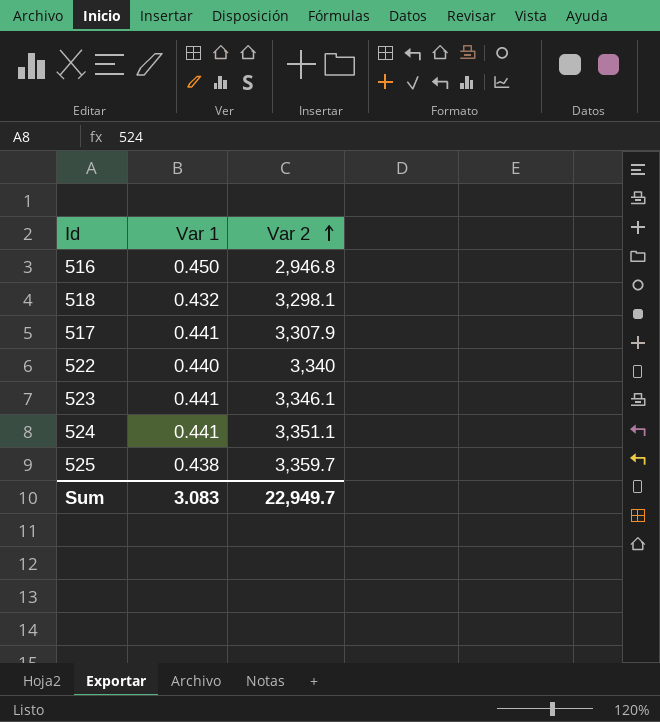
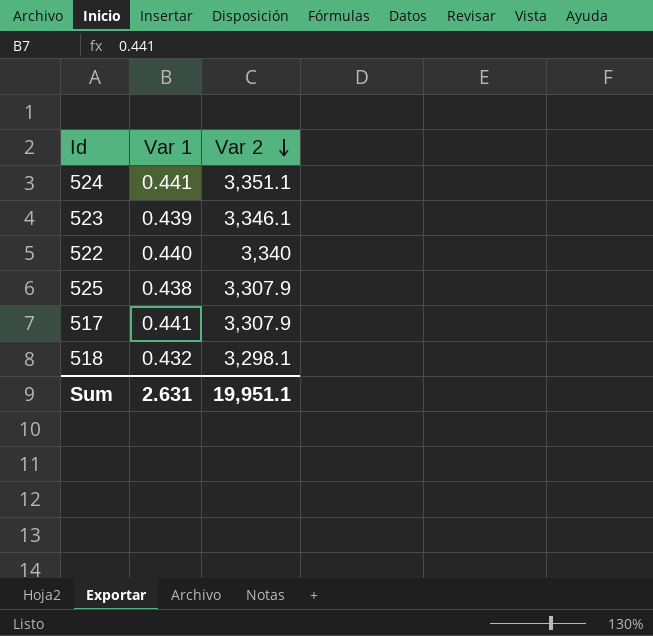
row order: Var 2 ascending -> Var 2 descending
row 516: 0.450 | 2,946.8 -> none
523 | Var 1: 0.441 -> 0.439
525 | Var 2: 3,359.7 -> 3,307.9
Sum | Var 1: 3.083 -> 2.631
Sum | Var 2: 22,949.7 -> 19,951.1

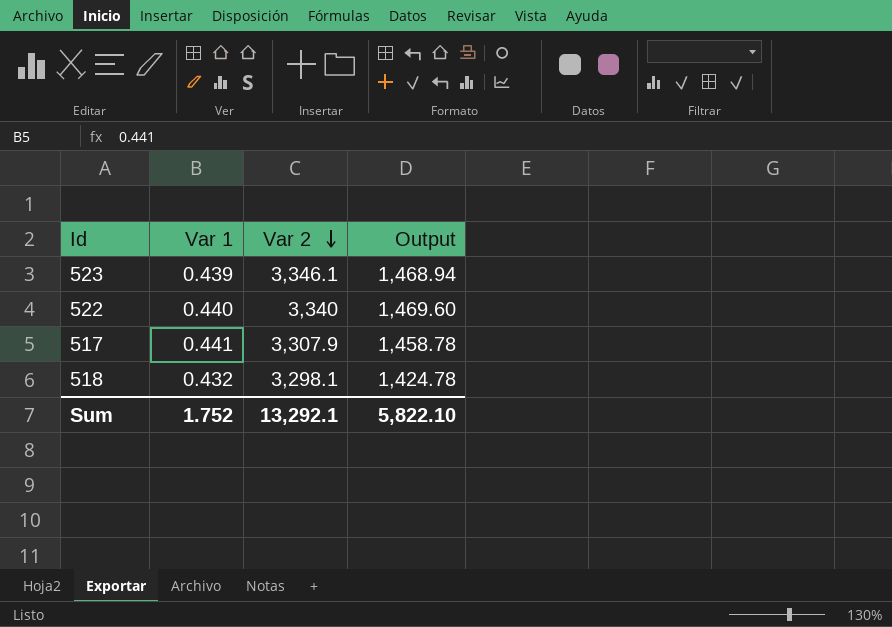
column Output | formula: none -> [Var 1] * [Var 2]
row 524: 0.441 | 3,351.1 -> none
row 525: 0.438 | 3,307.9 -> none
Sum | Var 1: 2.631 -> 1.752
Sum | Var 2: 19,951.1 -> 13,292.1

